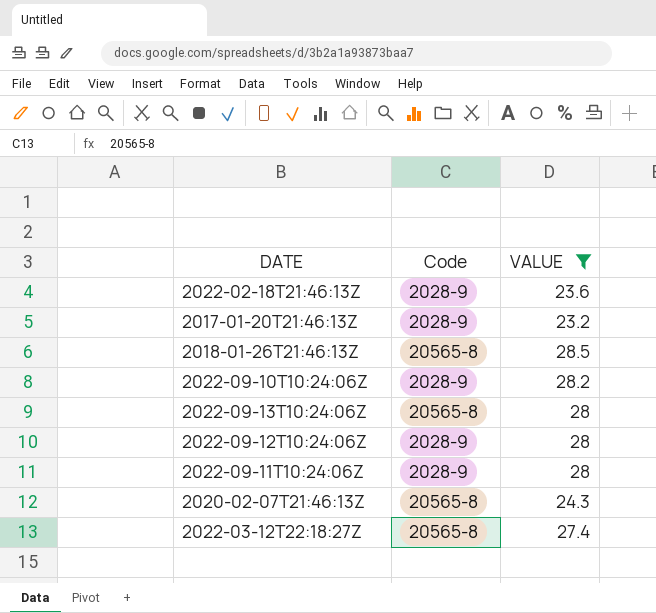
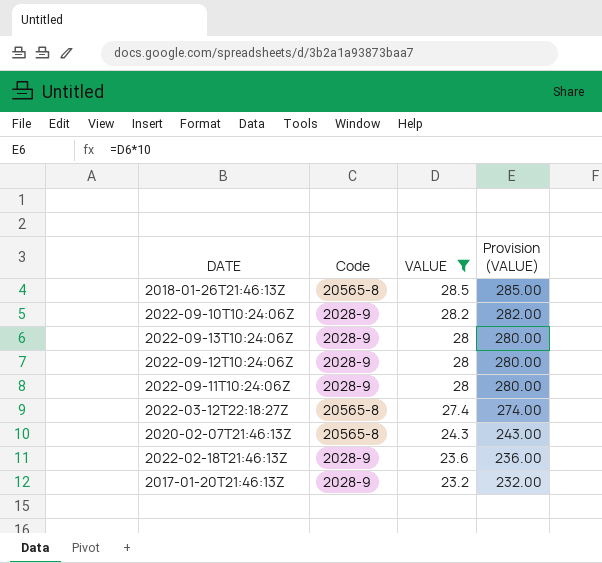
row order: none -> VALUE descending
column Provision (VALUE) | formula: none -> [VALUE] * 10
2022-09-13T10:24:06Z | Code: 20565-8 -> 2028-9

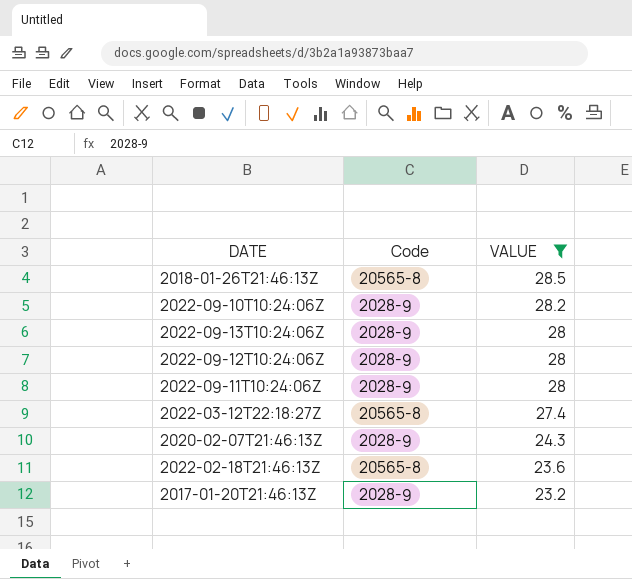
column Provision (VALUE) | formula: [VALUE] * 10 -> none
2020-02-07T21:46:13Z | Code: 20565-8 -> 2028-9
2022-02-18T21:46:13Z | Code: 2028-9 -> 20565-8

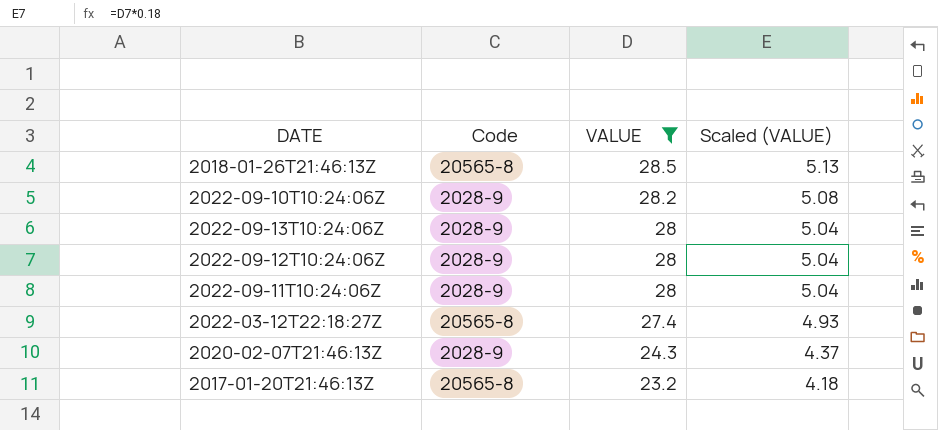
column Scaled (VALUE) | formula: none -> [VALUE] * 0.18
row 2022-02-18T21:46:13Z: 20565-8 | 23.6 -> none
2017-01-20T21:46:13Z | Code: 2028-9 -> 20565-8

